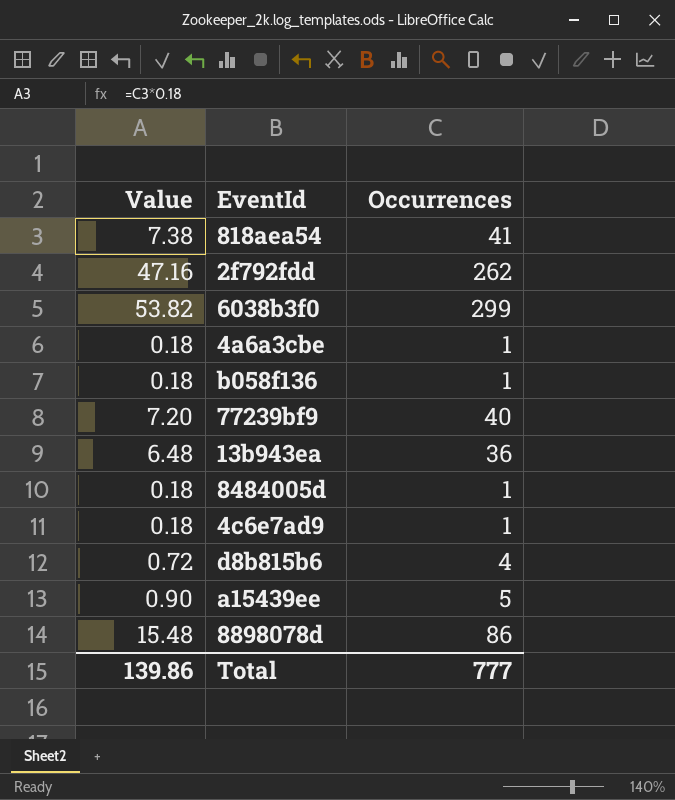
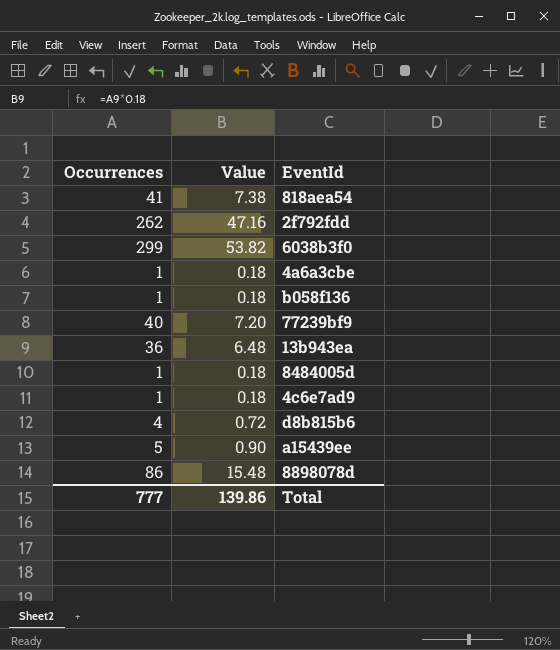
column Occurrences | position: 3 -> 1

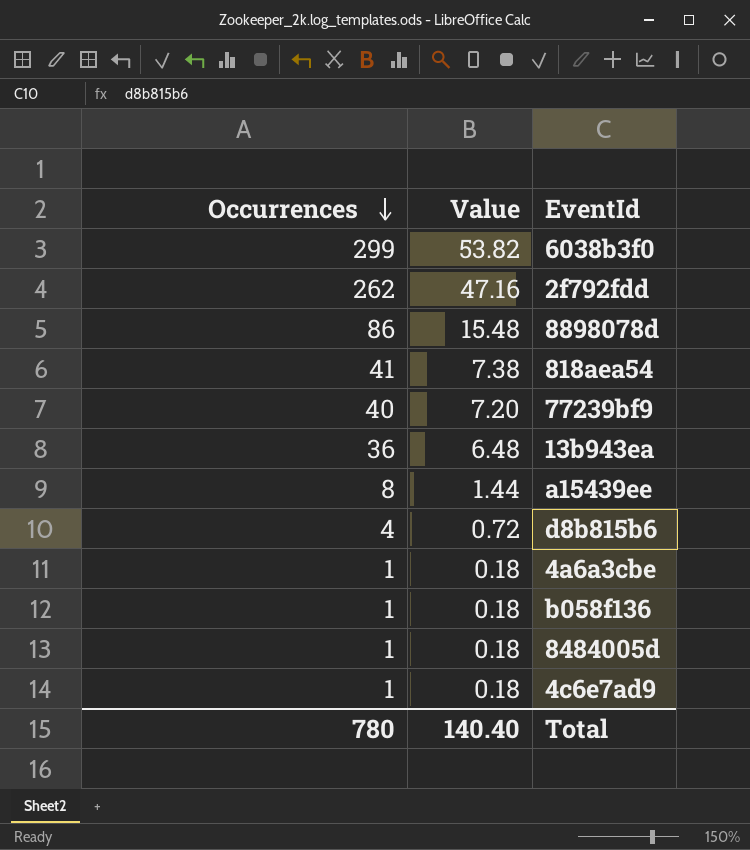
row order: none -> Occurrences descending
a15439ee | Occurrences: 5 -> 8
a15439ee | Value: 0.90 -> 1.44
Total | Occurrences: 777 -> 780
Total | Value: 139.86 -> 140.40

